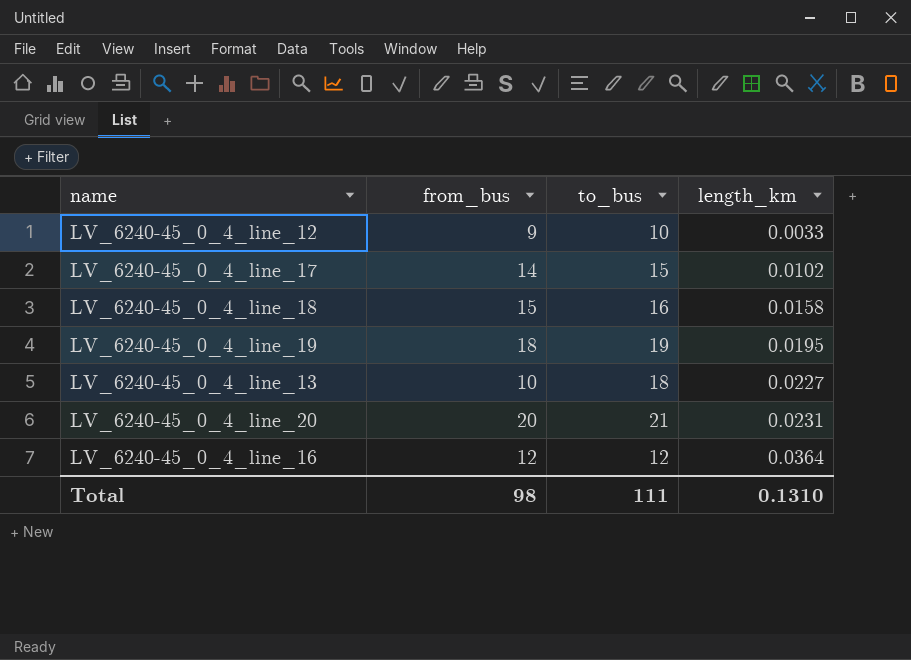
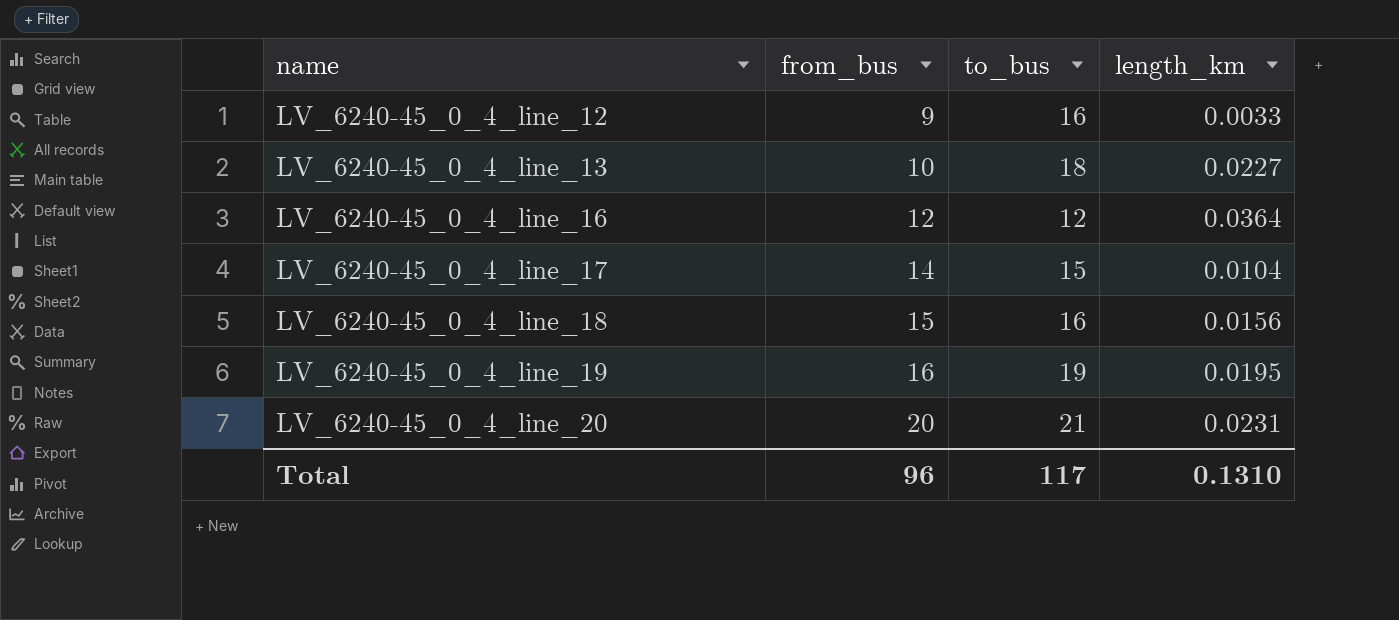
row order: length_km ascending -> name ascending
LV_6240-45_0_4_line_12 | to_bus: 10 -> 16
LV_6240-45_0_4_line_17 | length_km: 0.0102 -> 0.0104
LV_6240-45_0_4_line_18 | length_km: 0.0158 -> 0.0156
LV_6240-45_0_4_line_19 | from_bus: 18 -> 16
Total | from_bus: 98 -> 96
Total | to_bus: 111 -> 117

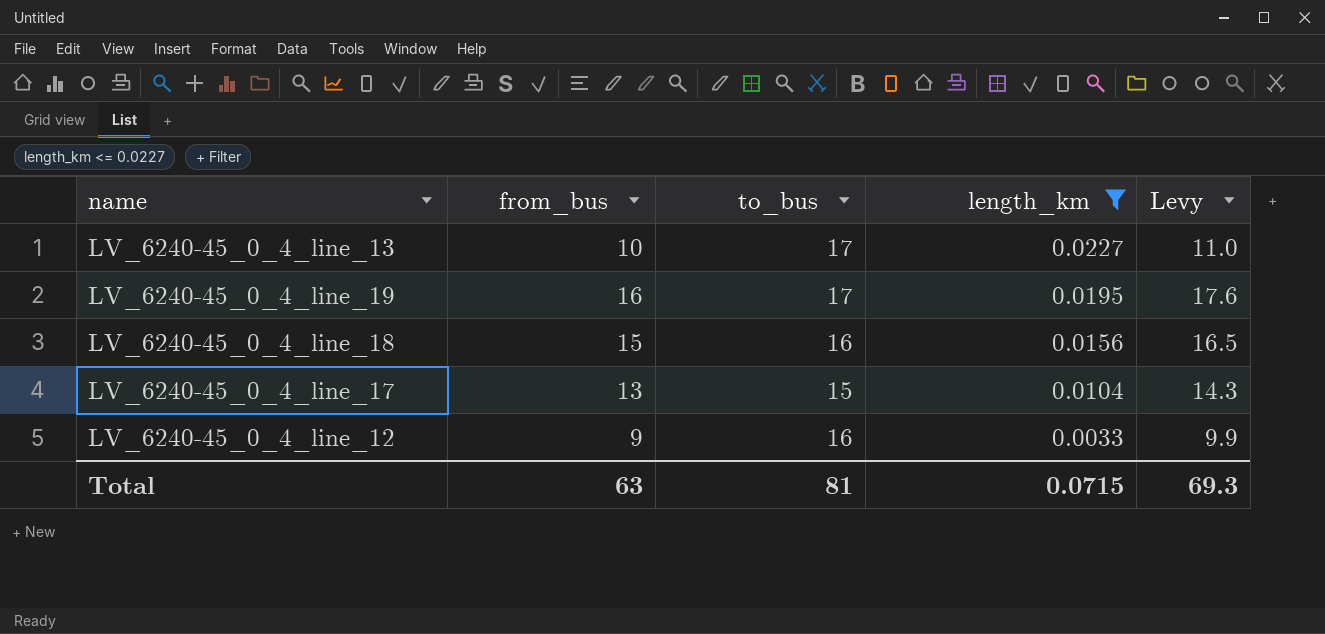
filter: none -> length_km <= 0.0227
row order: name ascending -> length_km descending
column Levy | formula: none -> [from_bus] * 1.1
LV_6240-45_0_4_line_13 | to_bus: 18 -> 17
LV_6240-45_0_4_line_19 | to_bus: 19 -> 17
LV_6240-45_0_4_line_17 | from_bus: 14 -> 13
Total | from_bus: 96 -> 63
Total | to_bus: 117 -> 81
Total | length_km: 0.1310 -> 0.0715

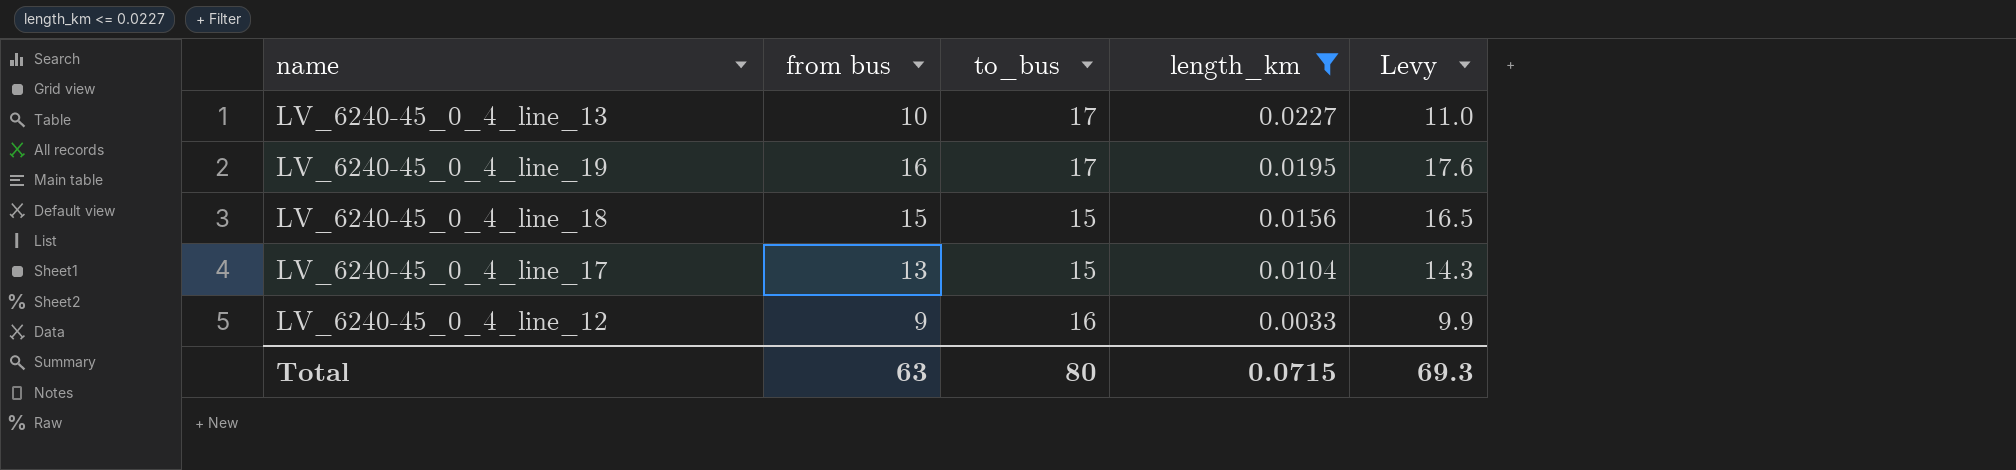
column name: from_bus -> from bus
LV_6240-45_0_4_line_18 | to_bus: 16 -> 15
Total | to_bus: 81 -> 80

